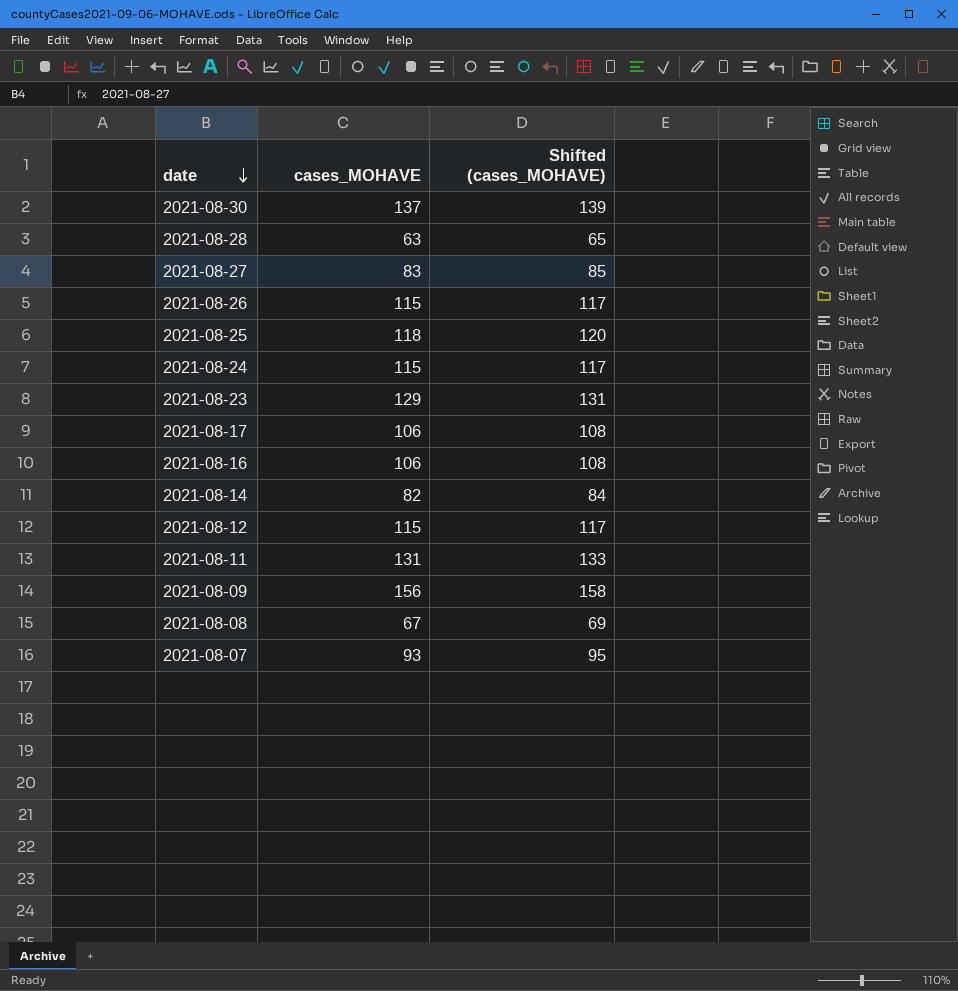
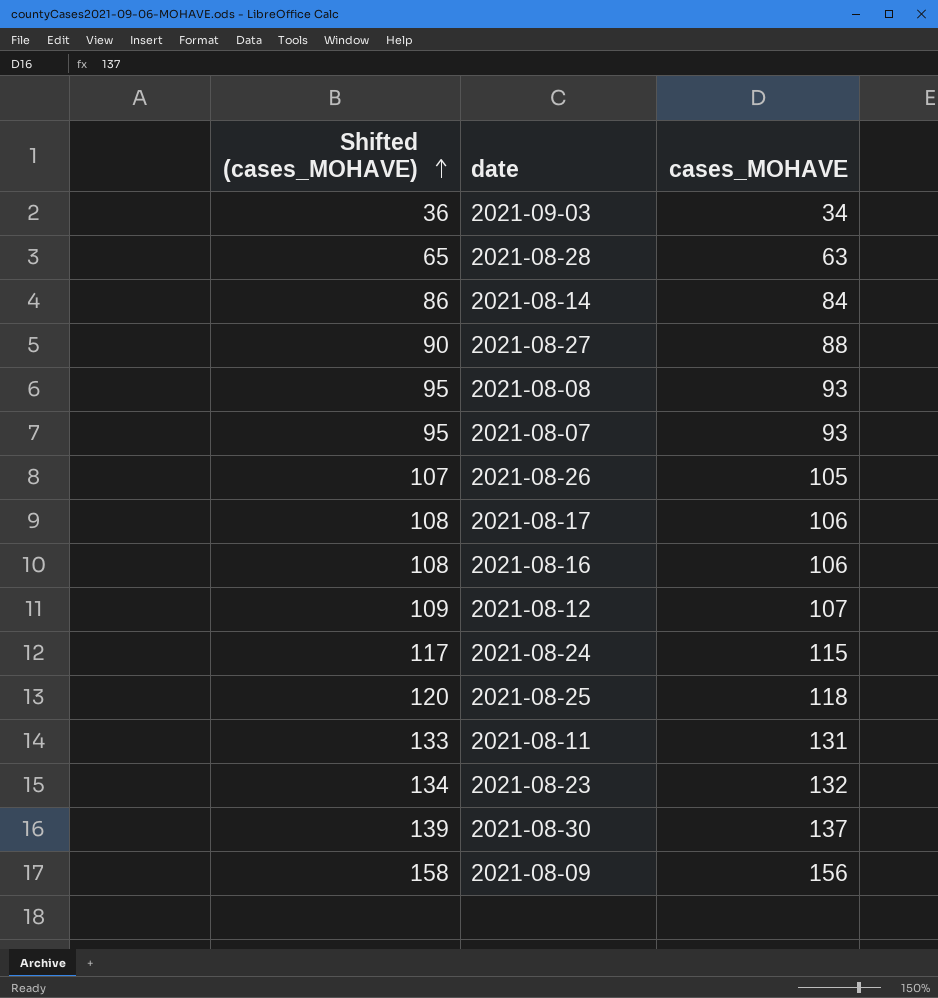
row order: date descending -> Shifted (cases_MOHAVE) ascending
column Shifted (cases_MOHAVE) | position: 3 -> 1
row 2021-09-03: none -> 36 | 34
2021-08-14 | Shifted (cases_MOHAVE): 84 -> 86
2021-08-14 | cases_MOHAVE: 82 -> 84
2021-08-27 | Shifted (cases_MOHAVE): 85 -> 90
2021-08-27 | cases_MOHAVE: 83 -> 88
2021-08-08 | Shifted (cases_MOHAVE): 69 -> 95
2021-08-08 | cases_MOHAVE: 67 -> 93
2021-08-26 | Shifted (cases_MOHAVE): 117 -> 107
2021-08-26 | cases_MOHAVE: 115 -> 105
2021-08-12 | Shifted (cases_MOHAVE): 117 -> 109
2021-08-12 | cases_MOHAVE: 115 -> 107
2021-08-23 | Shifted (cases_MOHAVE): 131 -> 134
2021-08-23 | cases_MOHAVE: 129 -> 132

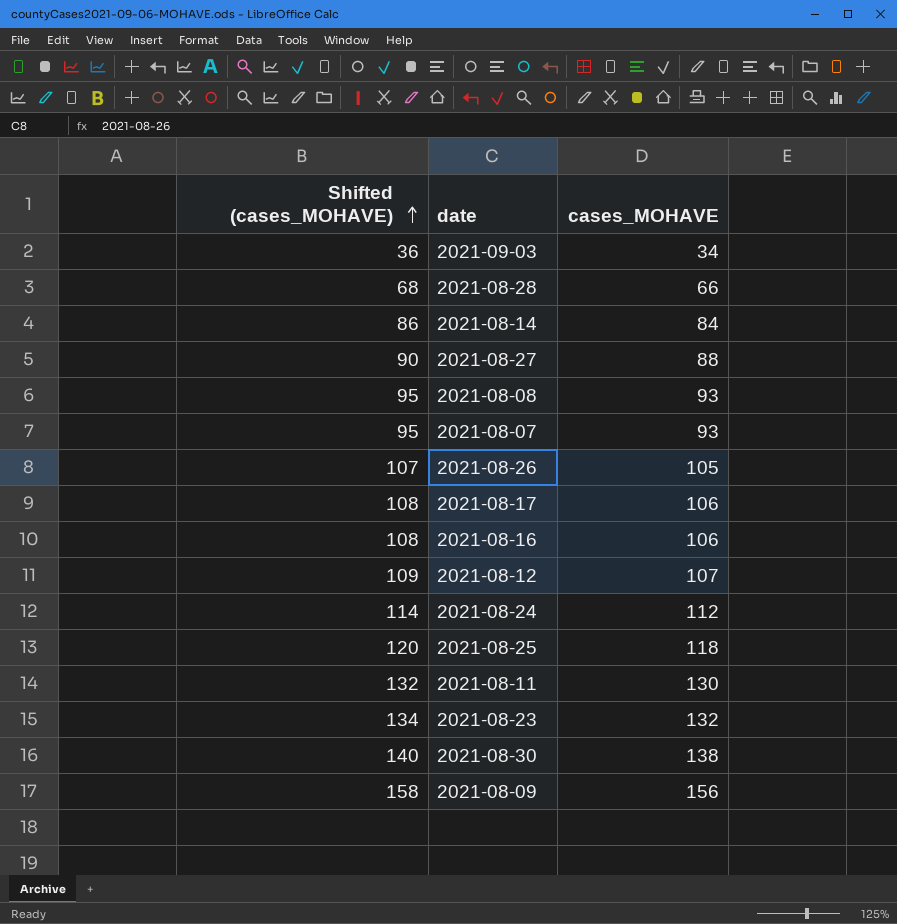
2021-08-28 | Shifted (cases_MOHAVE): 65 -> 68
2021-08-28 | cases_MOHAVE: 63 -> 66
2021-08-24 | Shifted (cases_MOHAVE): 117 -> 114
2021-08-24 | cases_MOHAVE: 115 -> 112
2021-08-11 | Shifted (cases_MOHAVE): 133 -> 132
2021-08-11 | cases_MOHAVE: 131 -> 130
2021-08-30 | Shifted (cases_MOHAVE): 139 -> 140
2021-08-30 | cases_MOHAVE: 137 -> 138

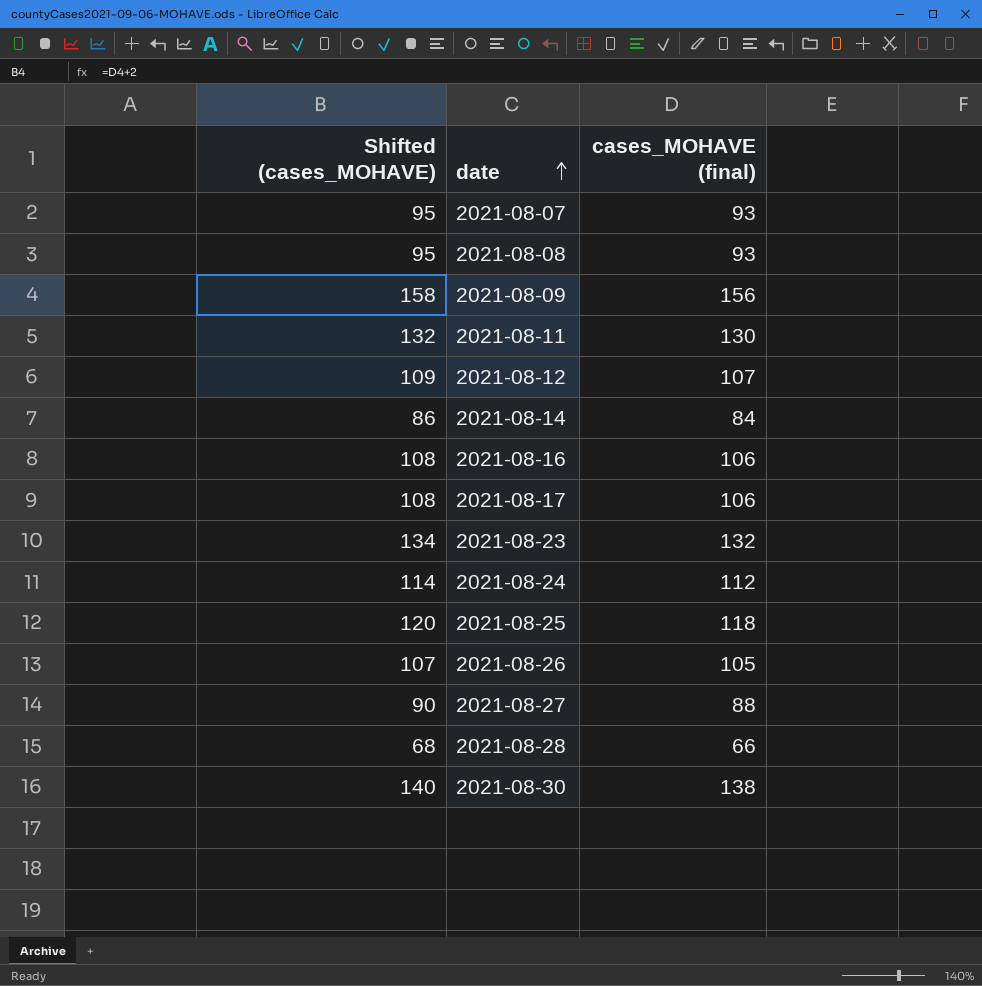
row order: Shifted (cases_MOHAVE) ascending -> date ascending
column name: cases_MOHAVE -> cases_MOHAVE (final)
row 2021-09-03: 36 | 34 -> none

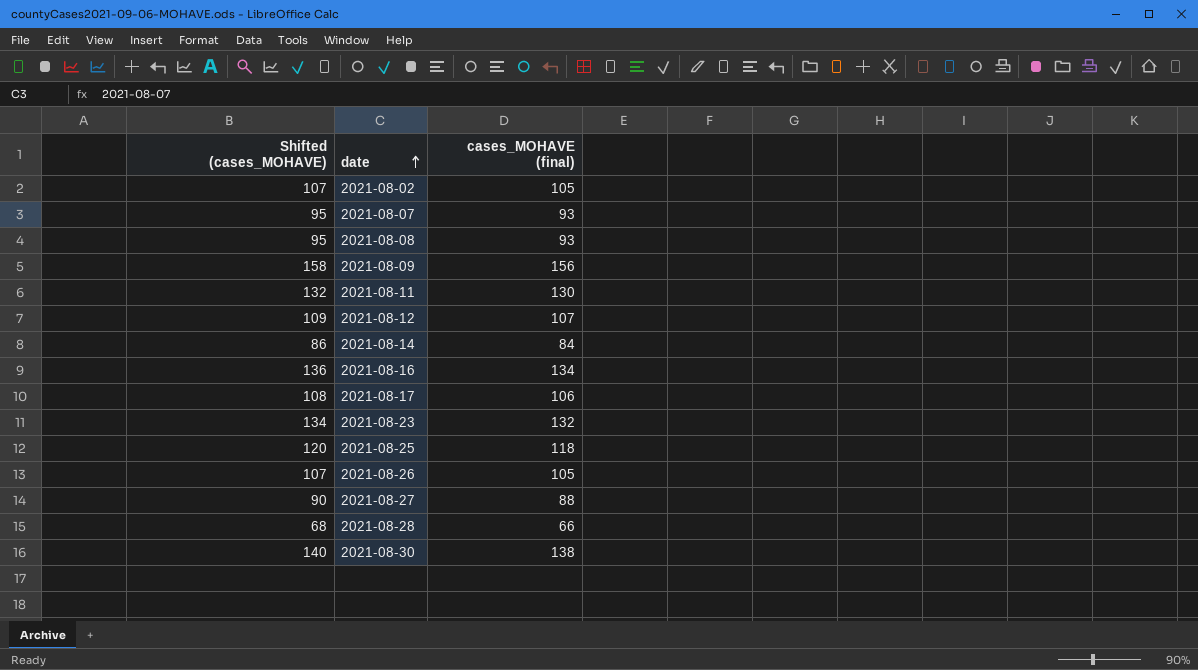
row 2021-08-24: 114 | 112 -> none
row 2021-08-02: none -> 107 | 105
2021-08-16 | Shifted (cases_MOHAVE): 108 -> 136
2021-08-16 | cases_MOHAVE (final): 106 -> 134

